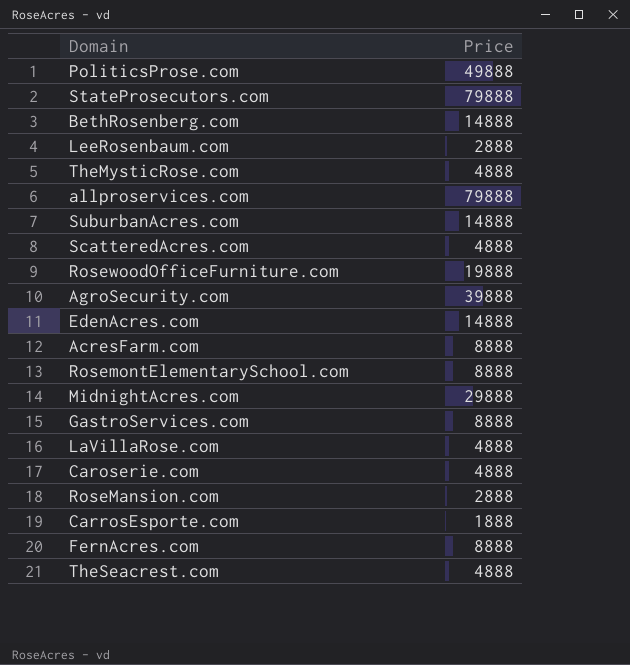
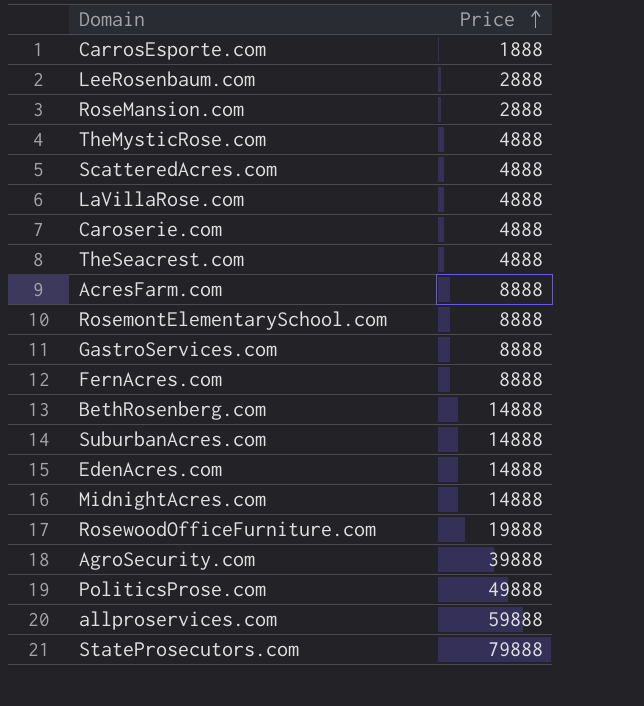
row order: none -> Price ascending
MidnightAcres.com | Price: 29888 -> 14888
allproservices.com | Price: 79888 -> 59888

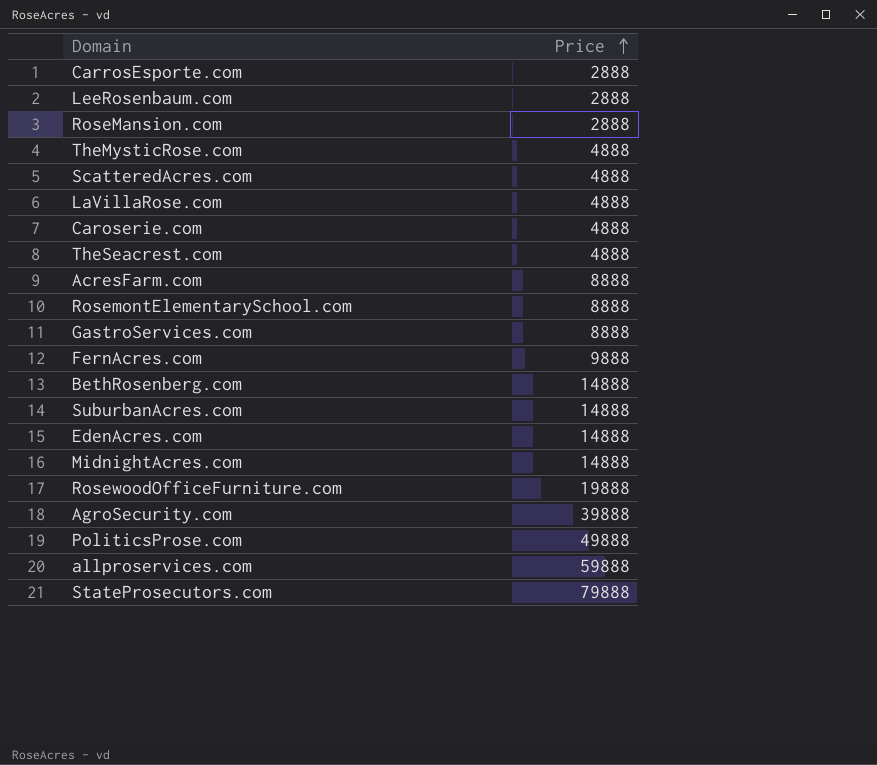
CarrosEsporte.com | Price: 1888 -> 2888
FernAcres.com | Price: 8888 -> 9888

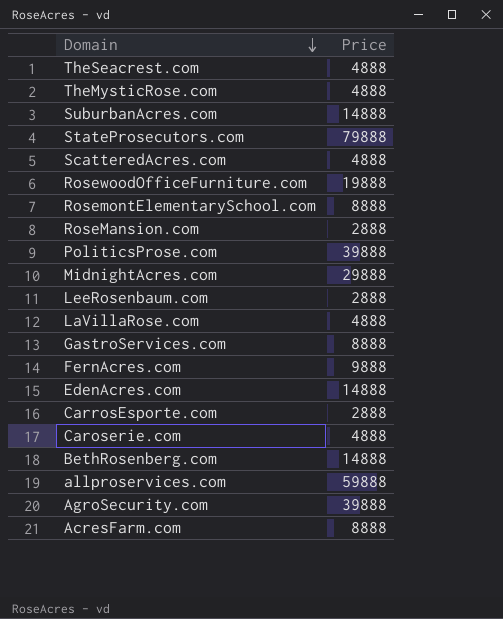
row order: Price ascending -> Domain descending
PoliticsProse.com | Price: 49888 -> 39888
MidnightAcres.com | Price: 14888 -> 29888

